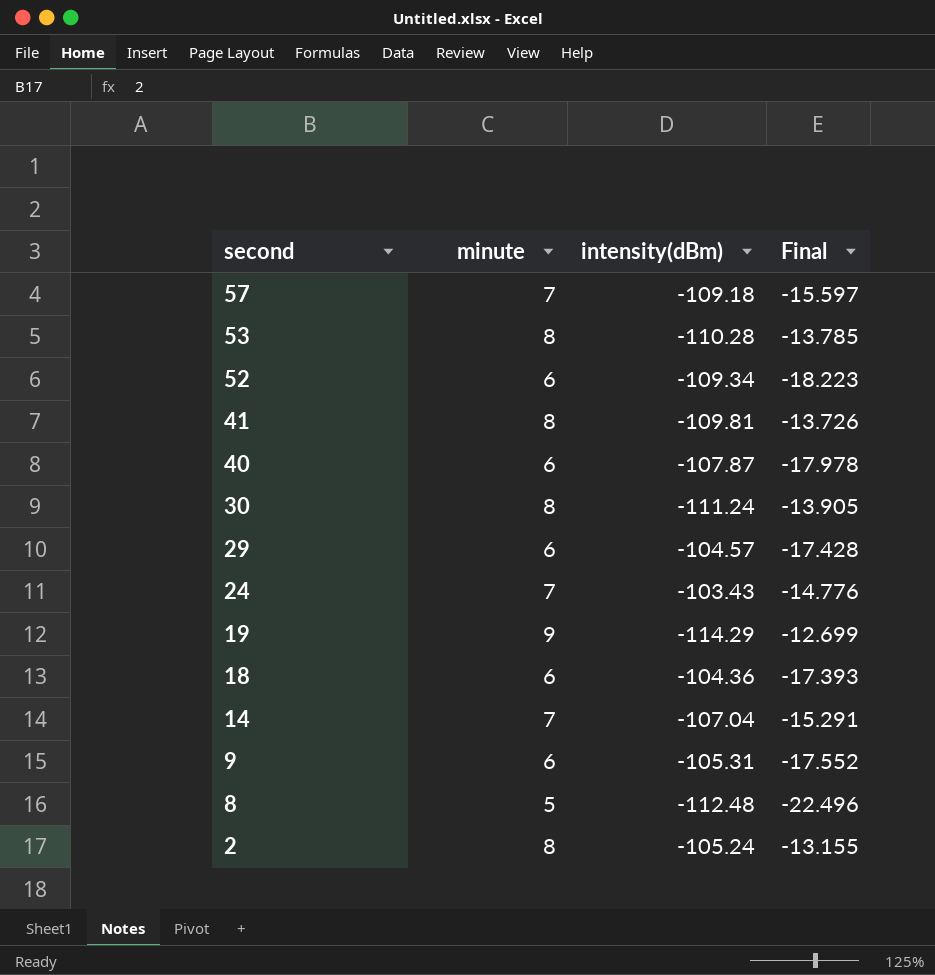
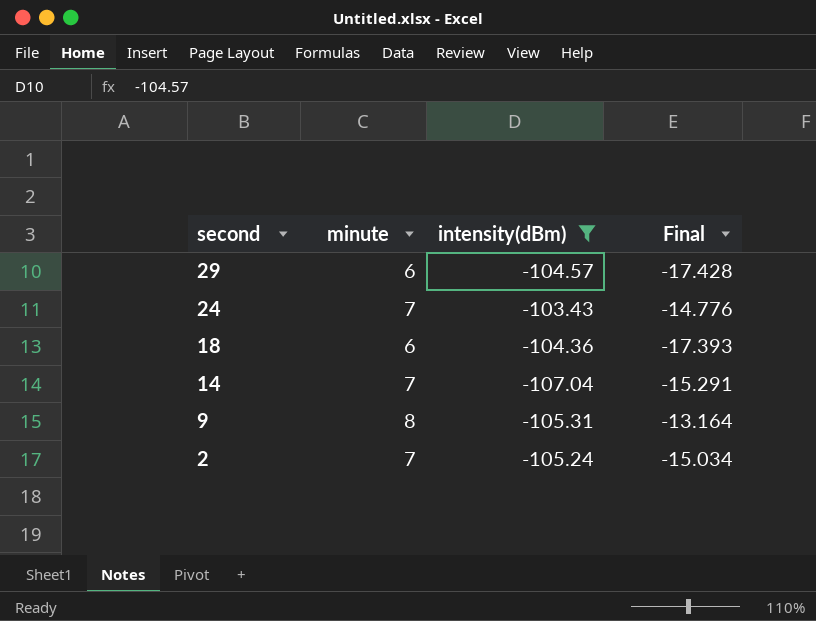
filter: none -> intensity(dBm) >= -107.04
9 | minute: 6 -> 8
9 | Final: -17.552 -> -13.164
2 | minute: 8 -> 7
2 | Final: -13.155 -> -15.034

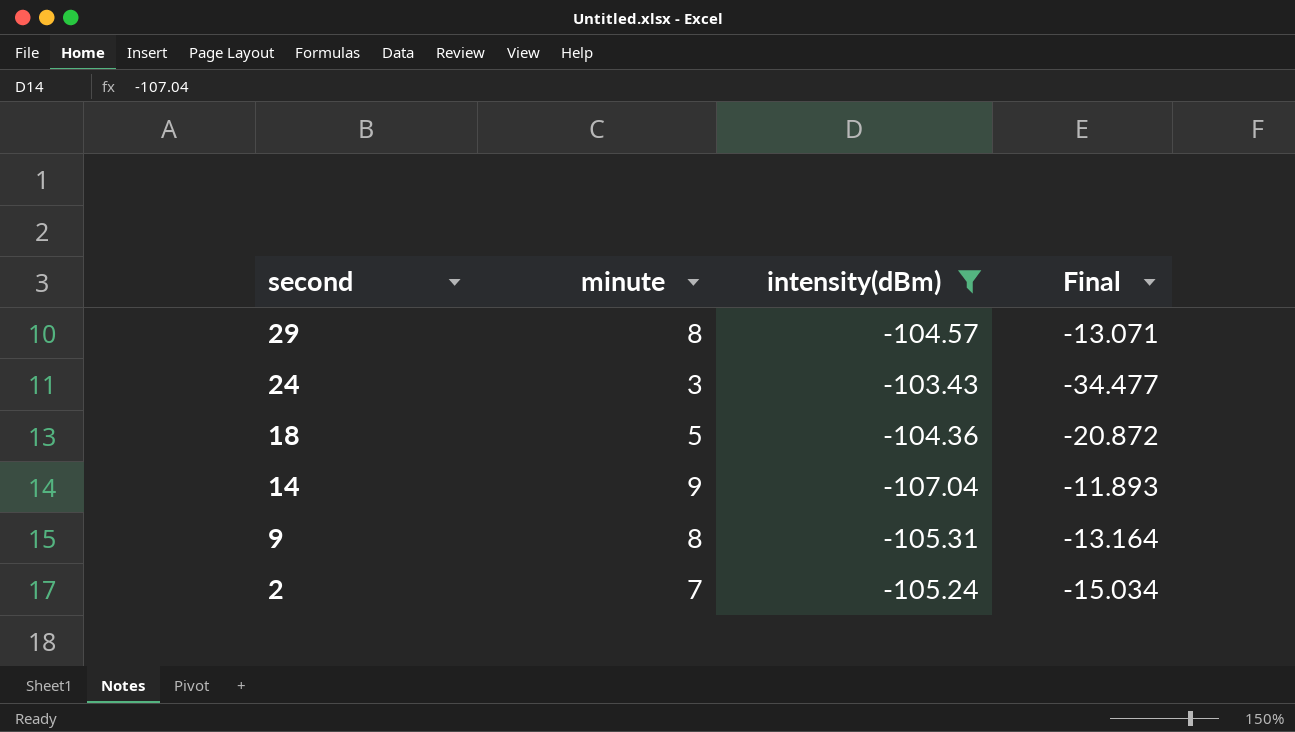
29 | minute: 6 -> 8
29 | Final: -17.428 -> -13.071
24 | minute: 7 -> 3
24 | Final: -14.776 -> -34.477
18 | minute: 6 -> 5
18 | Final: -17.393 -> -20.872
14 | minute: 7 -> 9
14 | Final: -15.291 -> -11.893

